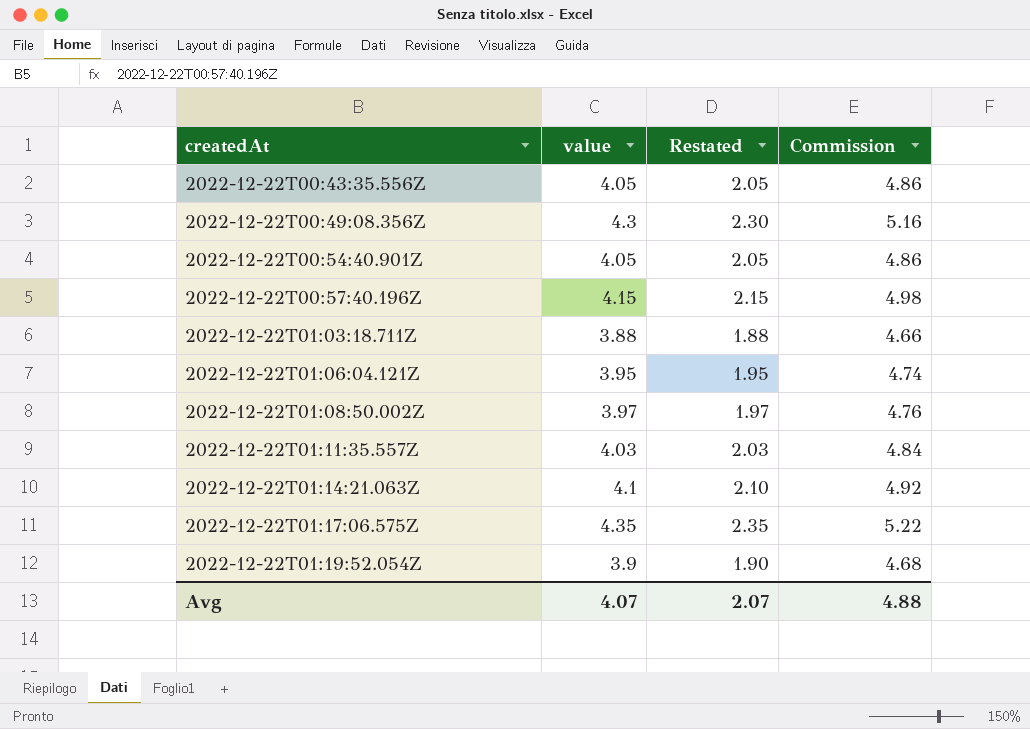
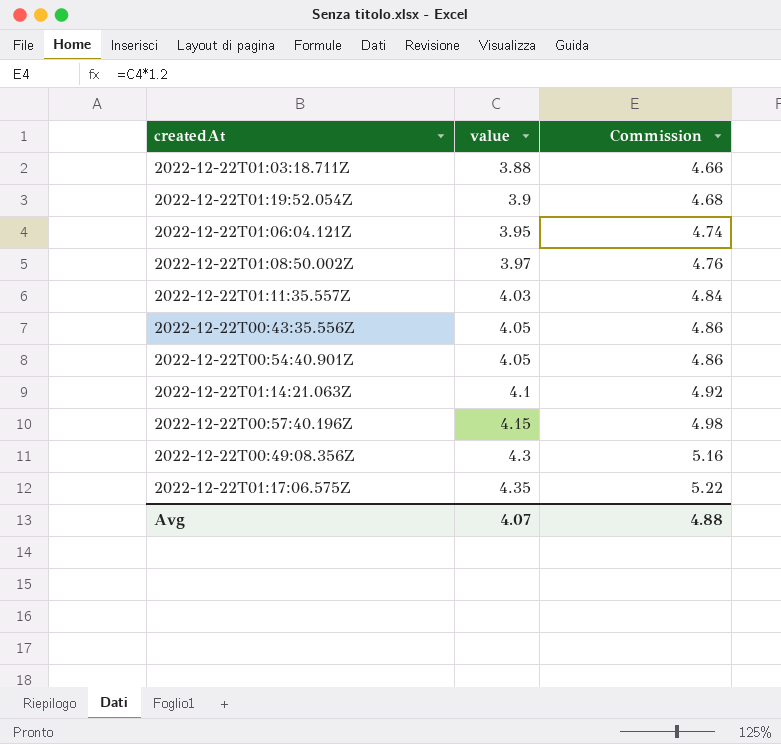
row order: createdAt ascending -> value ascending
column Restated | formula: [value] - 2 -> none

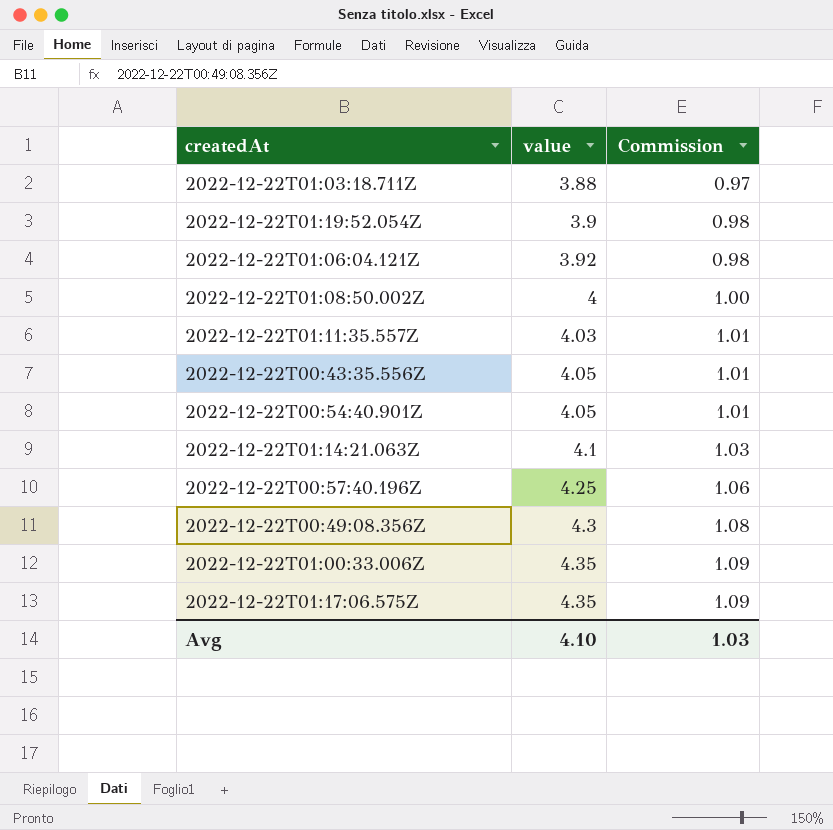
column Commission | formula: [value] * 1.2 -> [value] * 0.25
2022-12-22T01:06:04.121Z | value: 3.95 -> 3.92
2022-12-22T01:08:50.002Z | value: 3.97 -> 4
2022-12-22T00:57:40.196Z | value: 4.15 -> 4.25
row 2022-12-22T01:00:33.006Z: none -> 4.35 | 1.09
Avg | value: 4.07 -> 4.10
Avg | Commission: 4.88 -> 1.03

